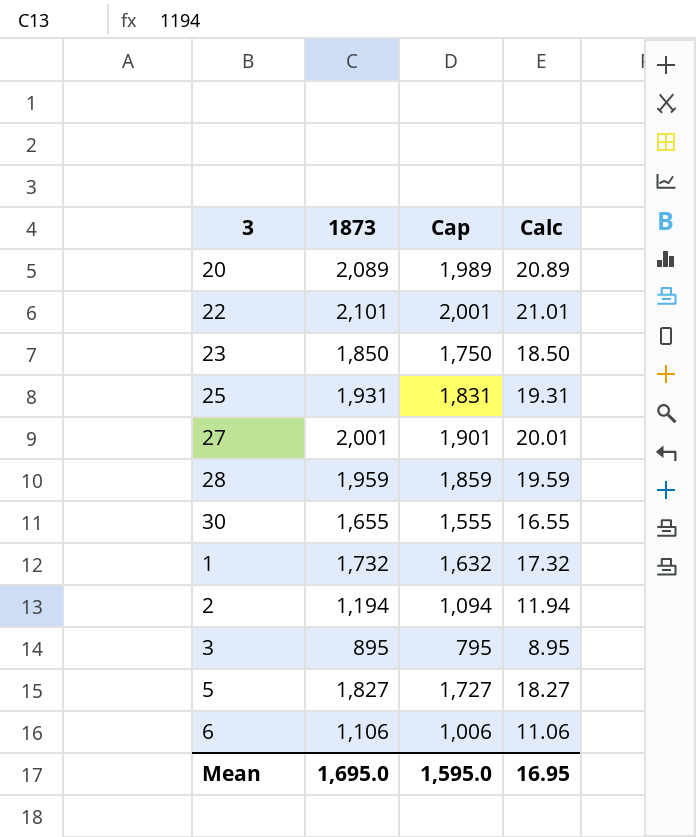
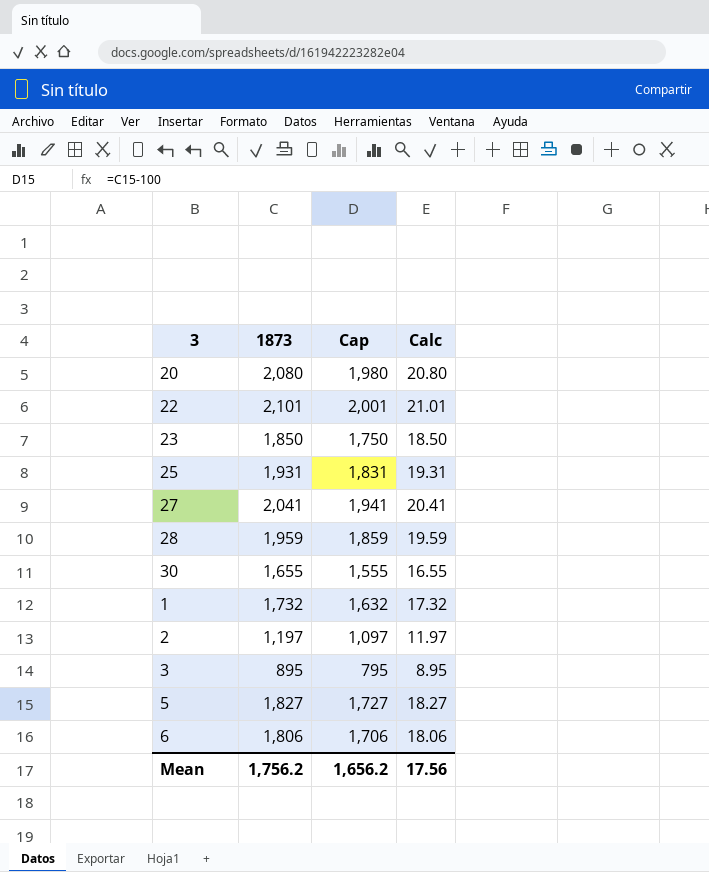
20 | 1873: 2,089 -> 2,080
20 | Cap: 1,989 -> 1,980
20 | Calc: 20.89 -> 20.80
27 | 1873: 2,001 -> 2,041
27 | Cap: 1,901 -> 1,941
27 | Calc: 20.01 -> 20.41
2 | 1873: 1,194 -> 1,197
2 | Cap: 1,094 -> 1,097
2 | Calc: 11.94 -> 11.97
6 | 1873: 1,106 -> 1,806
6 | Cap: 1,006 -> 1,706
6 | Calc: 11.06 -> 18.06
Mean | 1873: 1,695.0 -> 1,756.2
Mean | Cap: 1,595.0 -> 1,656.2
Mean | Calc: 16.95 -> 17.56

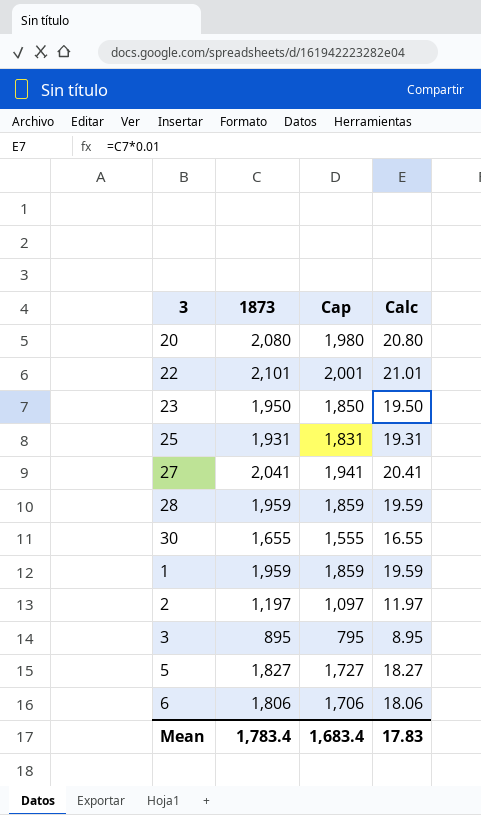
23 | 1873: 1,850 -> 1,950
23 | Cap: 1,750 -> 1,850
23 | Calc: 18.50 -> 19.50
1 | 1873: 1,732 -> 1,959
1 | Cap: 1,632 -> 1,859
1 | Calc: 17.32 -> 19.59
Mean | 1873: 1,756.2 -> 1,783.4
Mean | Cap: 1,656.2 -> 1,683.4
Mean | Calc: 17.56 -> 17.83

